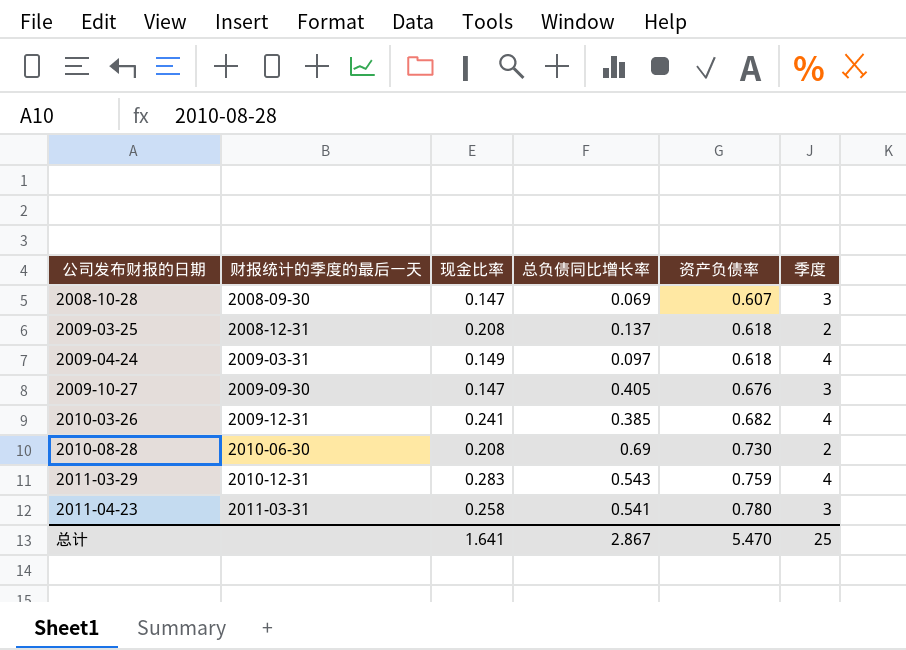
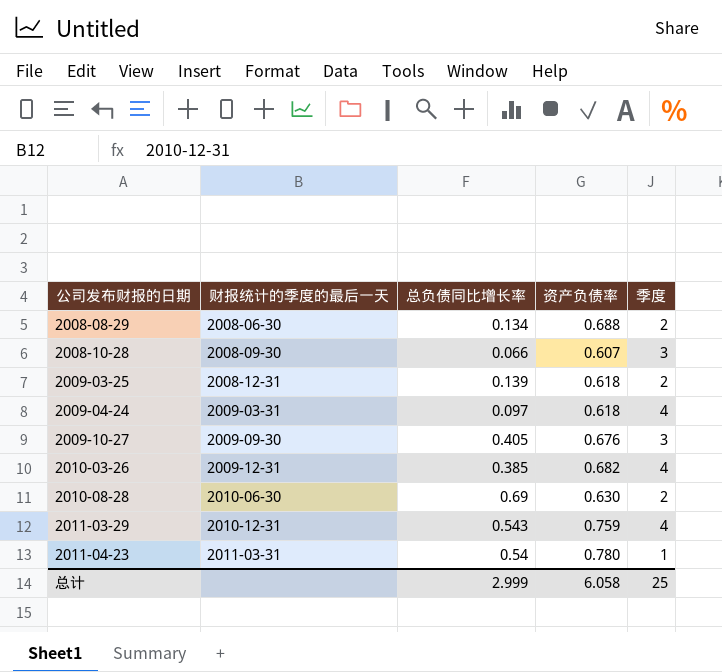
column 现金比率 | position: 3 -> none
row 2008-08-29: none -> 2008-06-30 | 0.134 | 0.688 | 2
2008-10-28 | 总负债同比增长率: 0.069 -> 0.066
2009-03-25 | 总负债同比增长率: 0.137 -> 0.139
2010-08-28 | 资产负债率: 0.730 -> 0.630
2011-04-23 | 总负债同比增长率: 0.541 -> 0.54
2011-04-23 | 季度: 3 -> 1
总计 | 总负债同比增长率: 2.867 -> 2.999
总计 | 资产负债率: 5.470 -> 6.058

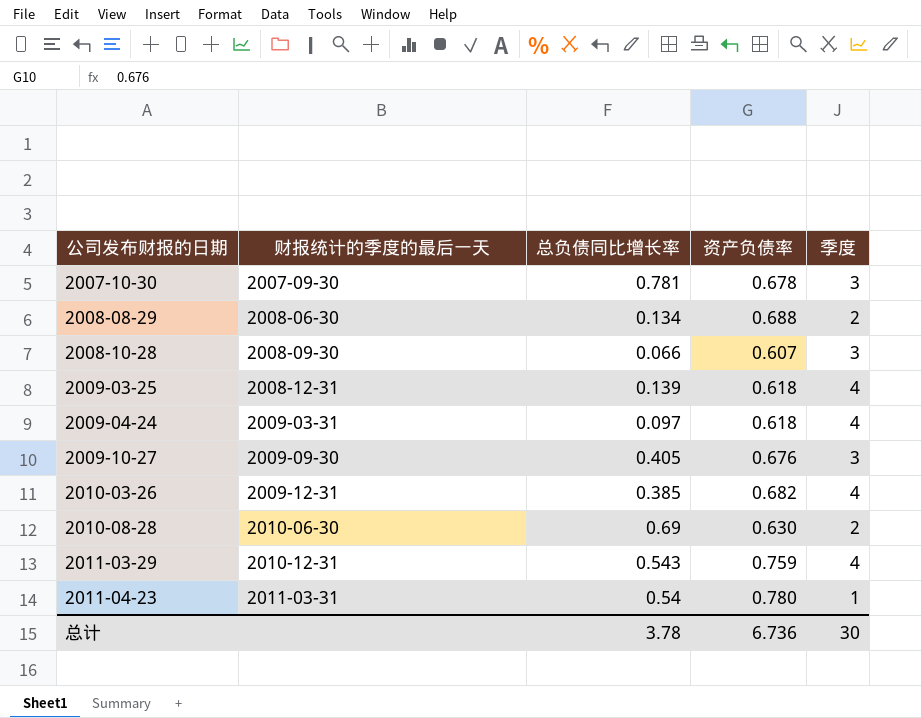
row 2007-10-30: none -> 2007-09-30 | 0.781 | 0.678 | 3
2009-03-25 | 季度: 2 -> 4
总计 | 总负债同比增长率: 2.999 -> 3.78
总计 | 资产负债率: 6.058 -> 6.736
总计 | 季度: 25 -> 30

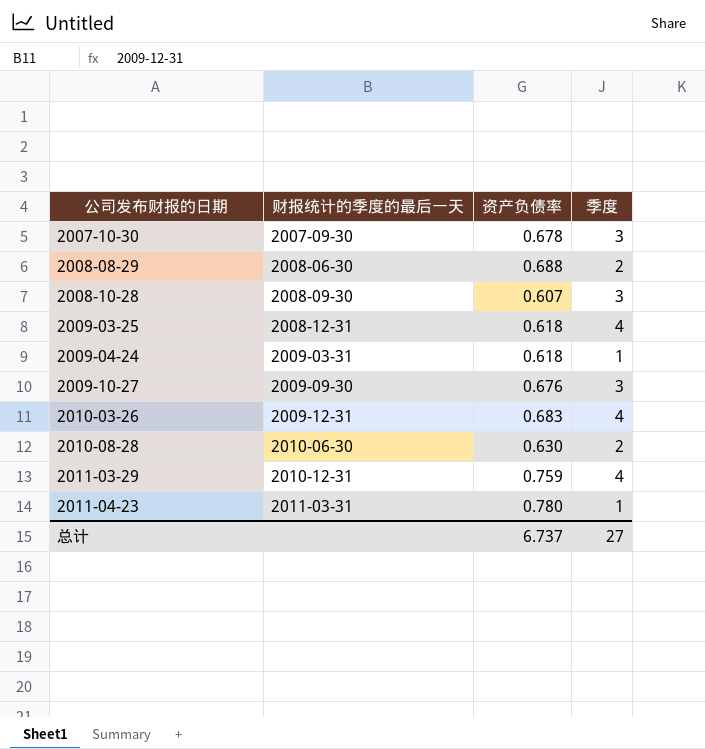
column 总负债同比增长率 | position: 3 -> none
2009-04-24 | 季度: 4 -> 1
2010-03-26 | 资产负债率: 0.682 -> 0.683
总计 | 资产负债率: 6.736 -> 6.737
总计 | 季度: 30 -> 27

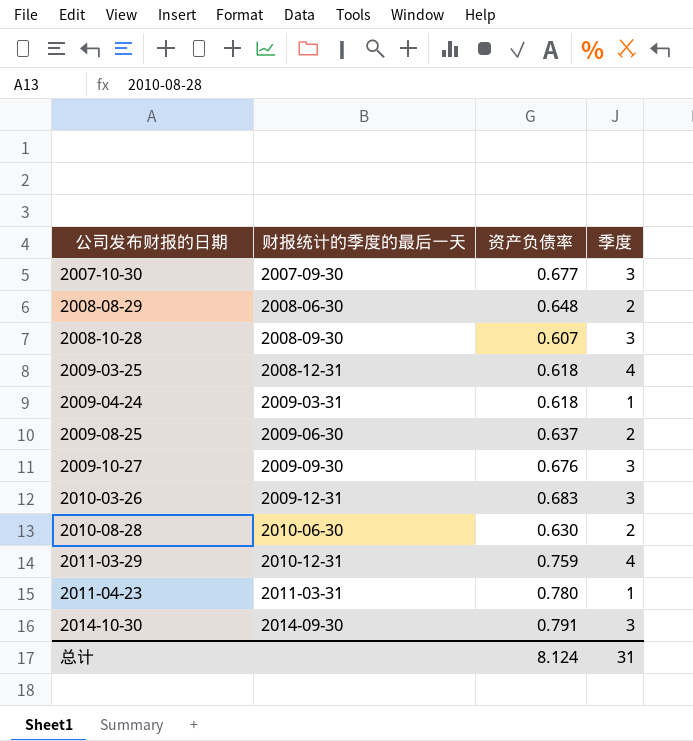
2007-10-30 | 资产负债率: 0.678 -> 0.677
2008-08-29 | 资产负债率: 0.688 -> 0.648
row 2009-08-25: none -> 2009-06-30 | 0.637 | 2
2010-03-26 | 季度: 4 -> 3
row 2014-10-30: none -> 2014-09-30 | 0.791 | 3
总计 | 资产负债率: 6.737 -> 8.124
总计 | 季度: 27 -> 31

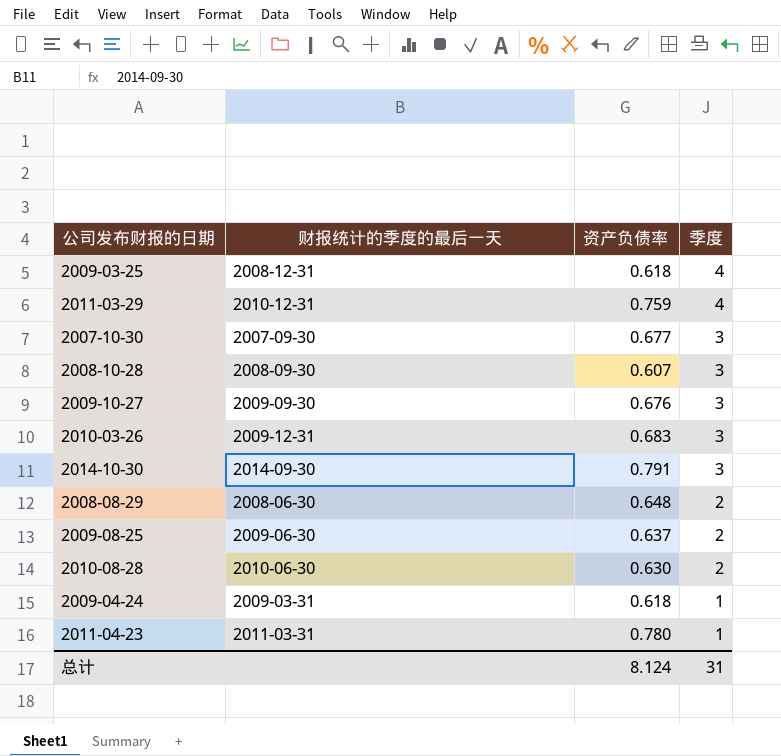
row order: 公司发布财报的日期 ascending -> 季度 descending

